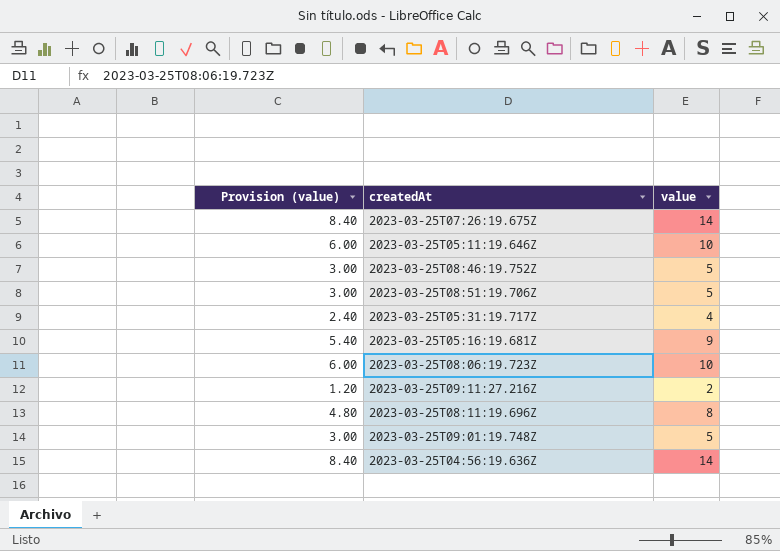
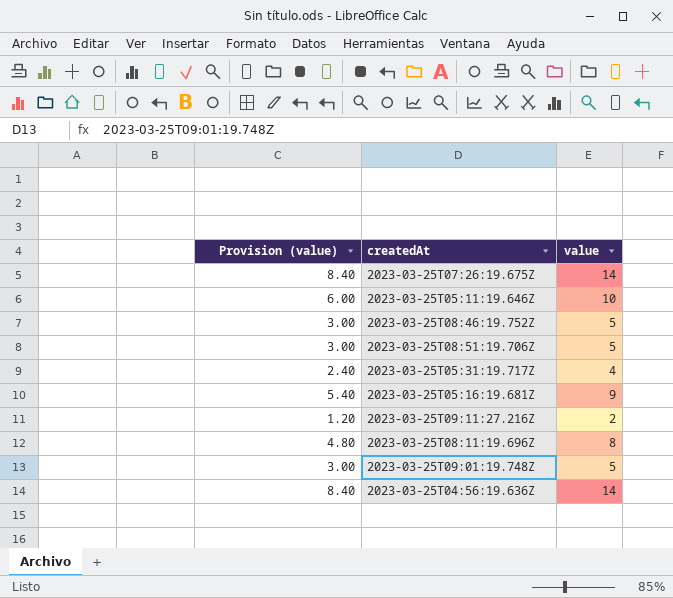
row 2023-03-25T08:06:19.723Z: 6.00 | 10 -> none

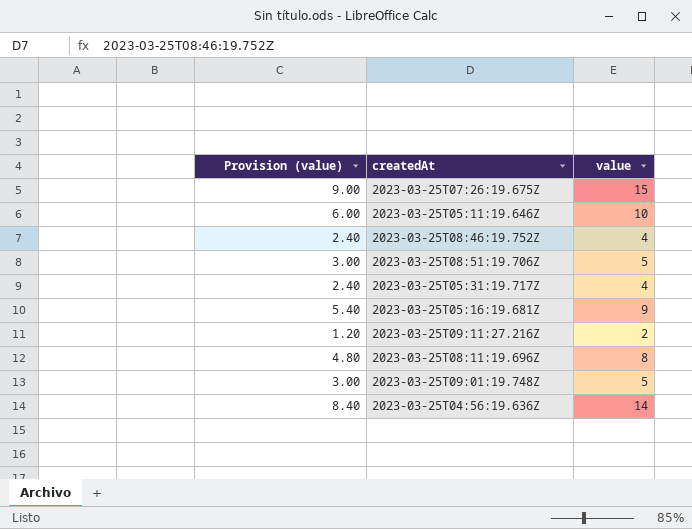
2023-03-25T07:26:19.675Z | Provision (value): 8.40 -> 9.00
2023-03-25T07:26:19.675Z | value: 14 -> 15
2023-03-25T08:46:19.752Z | Provision (value): 3.00 -> 2.40
2023-03-25T08:46:19.752Z | value: 5 -> 4

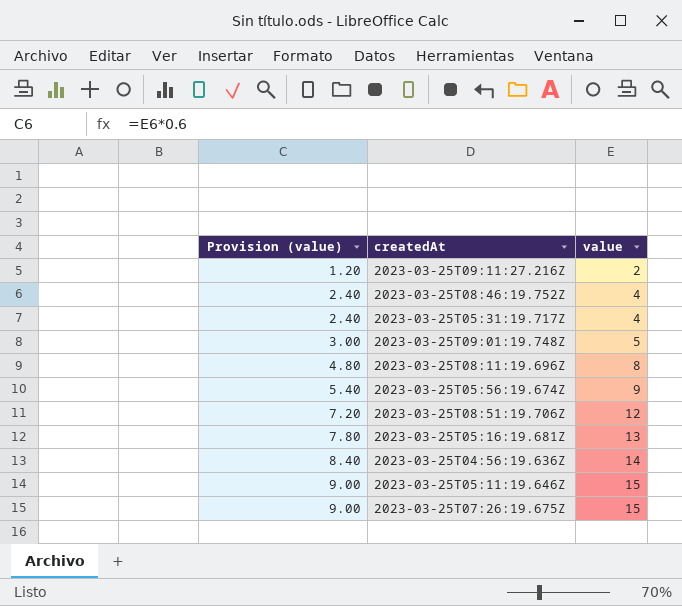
row order: none -> Provision (value) ascending
row 2023-03-25T05:56:19.674Z: none -> 5.40 | 9
2023-03-25T08:51:19.706Z | Provision (value): 3.00 -> 7.20
2023-03-25T08:51:19.706Z | value: 5 -> 12
2023-03-25T05:16:19.681Z | Provision (value): 5.40 -> 7.80
2023-03-25T05:16:19.681Z | value: 9 -> 13
2023-03-25T05:11:19.646Z | Provision (value): 6.00 -> 9.00
2023-03-25T05:11:19.646Z | value: 10 -> 15

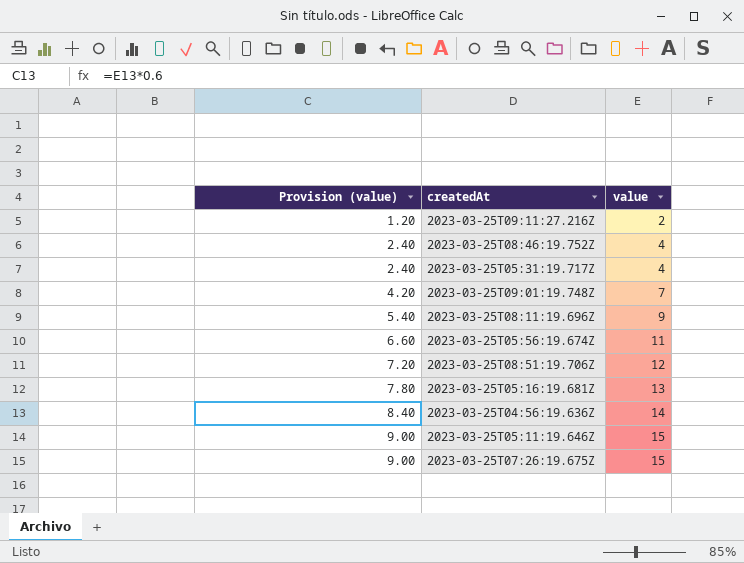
2023-03-25T09:01:19.748Z | Provision (value): 3.00 -> 4.20
2023-03-25T09:01:19.748Z | value: 5 -> 7
2023-03-25T08:11:19.696Z | Provision (value): 4.80 -> 5.40
2023-03-25T08:11:19.696Z | value: 8 -> 9
2023-03-25T05:56:19.674Z | Provision (value): 5.40 -> 6.60
2023-03-25T05:56:19.674Z | value: 9 -> 11

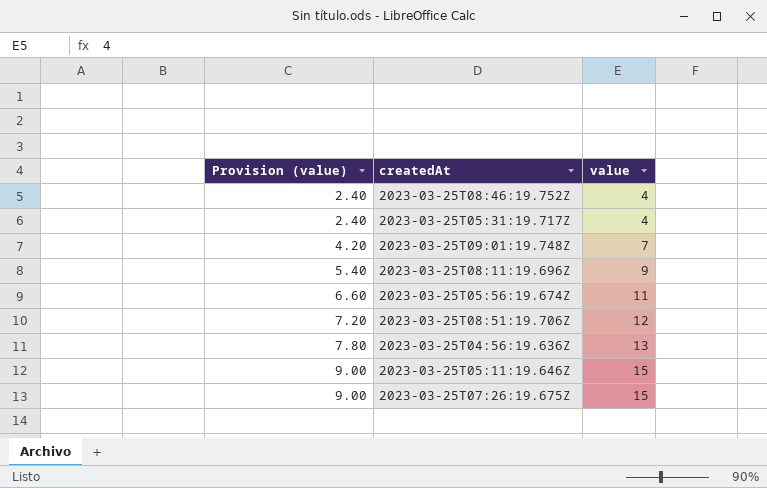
row 2023-03-25T09:11:27.216Z: 1.20 | 2 -> none
row 2023-03-25T05:16:19.681Z: 7.80 | 13 -> none
2023-03-25T04:56:19.636Z | Provision (value): 8.40 -> 7.80
2023-03-25T04:56:19.636Z | value: 14 -> 13

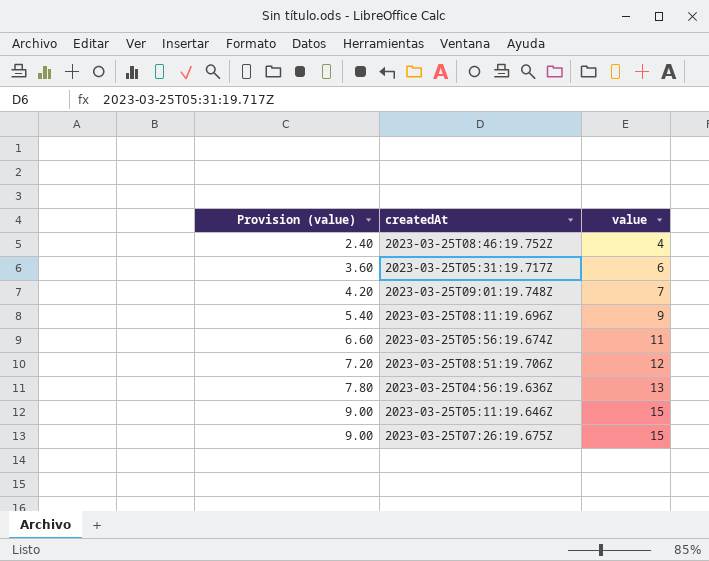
2023-03-25T05:31:19.717Z | Provision (value): 2.40 -> 3.60
2023-03-25T05:31:19.717Z | value: 4 -> 6

